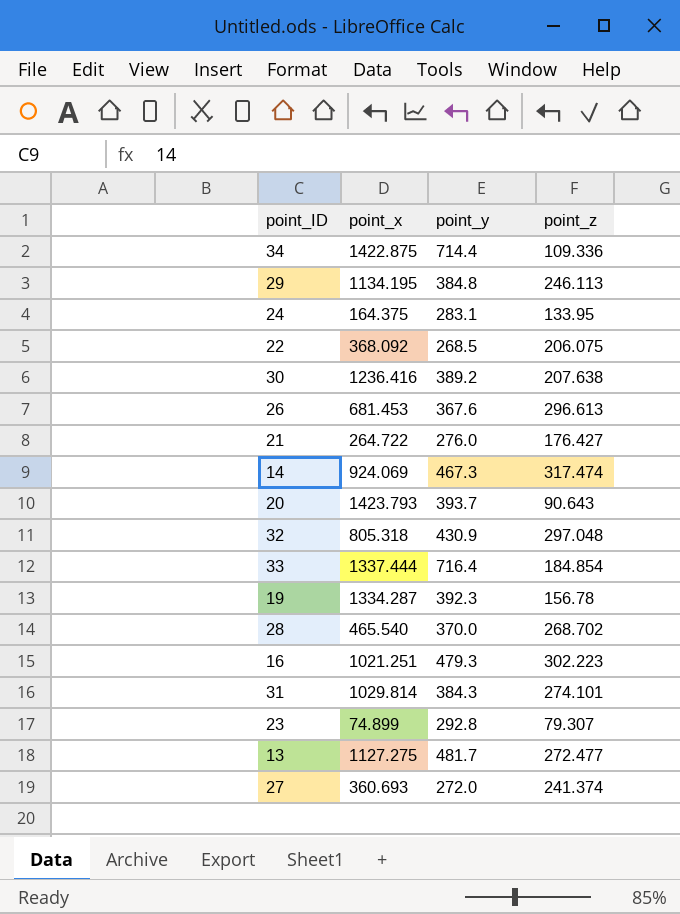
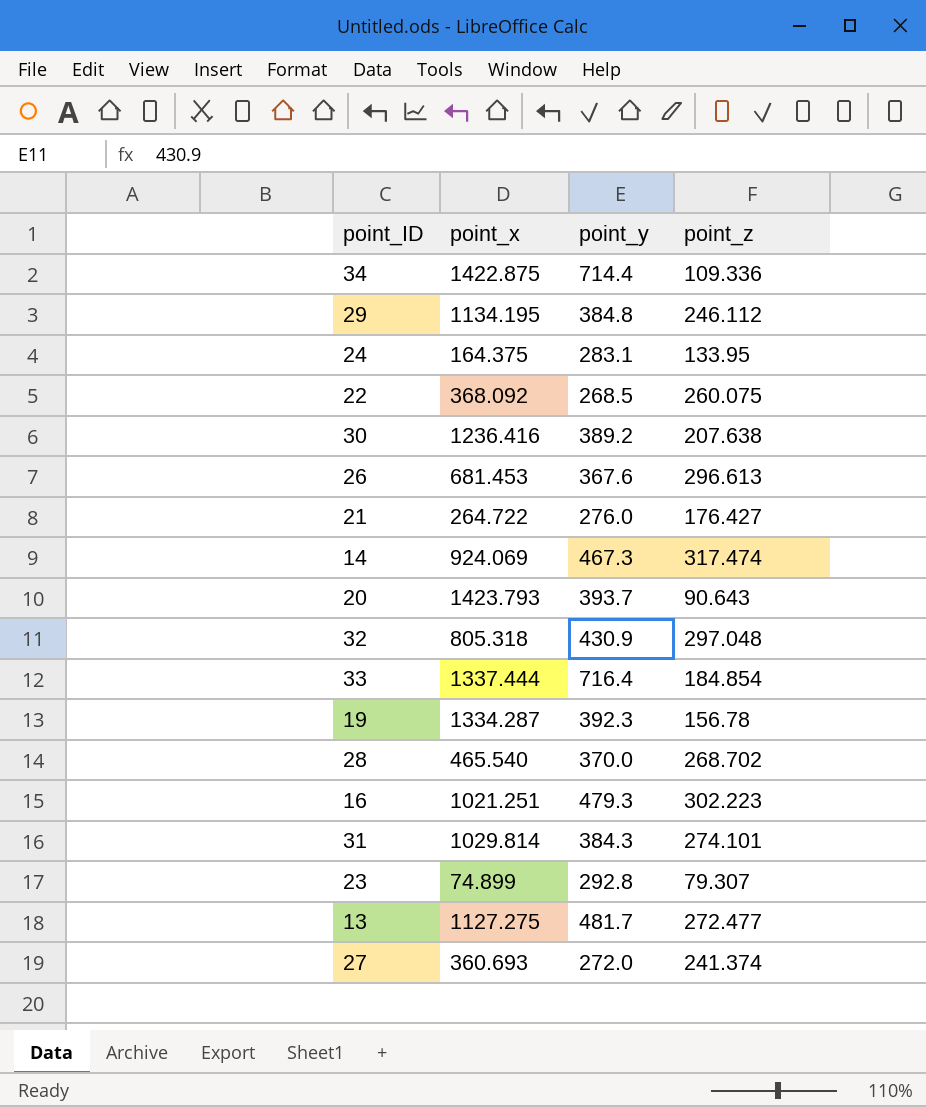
29 | point_z: 246.113 -> 246.112
22 | point_z: 206.075 -> 260.075

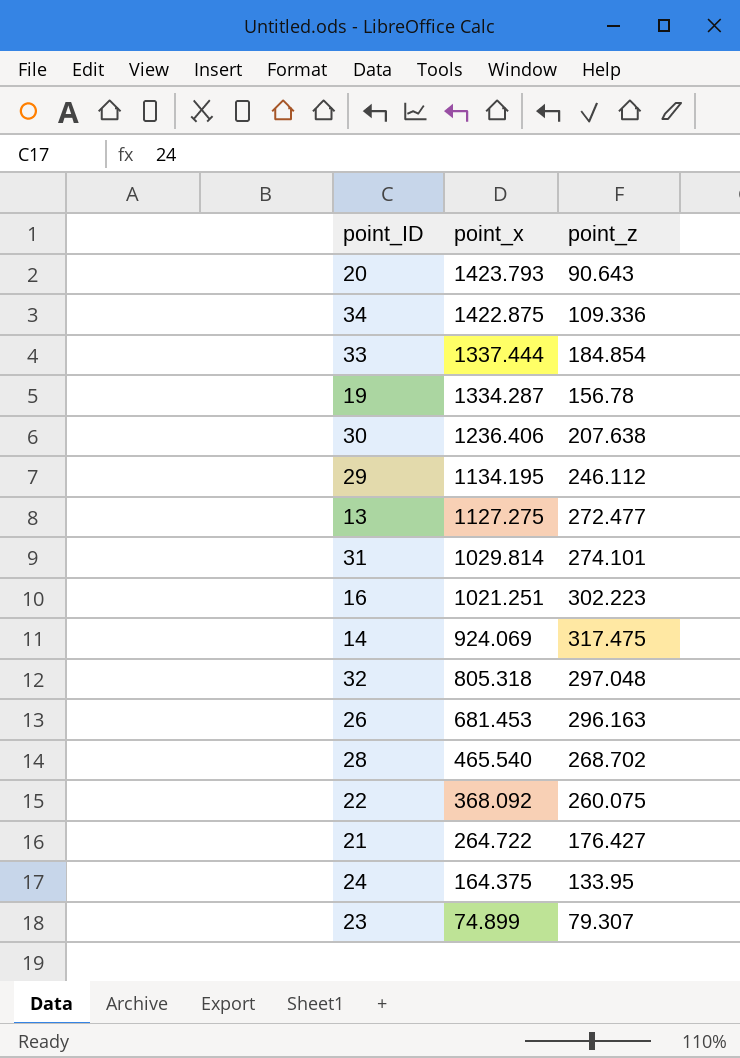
row order: none -> point_x descending
column point_y | position: 3 -> none
row 27: 360.693 | 272.0 | 241.374 -> none
30 | point_x: 1236.416 -> 1236.406
14 | point_z: 317.474 -> 317.475
26 | point_z: 296.613 -> 296.163

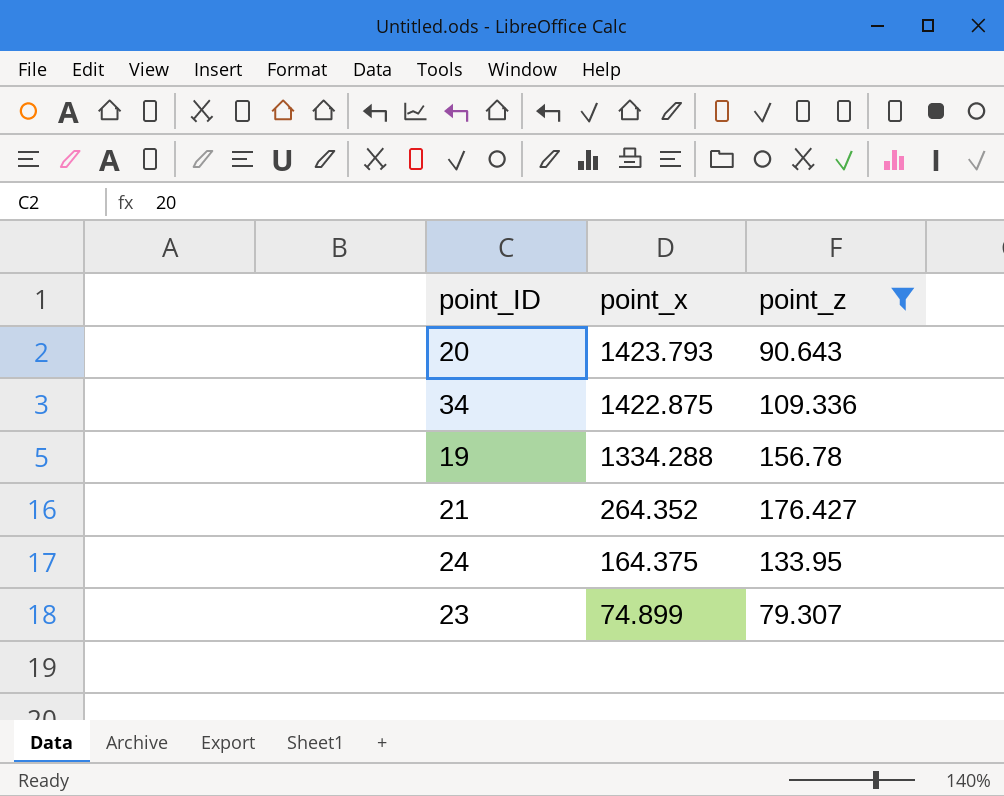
filter: none -> point_z <= 176.427
19 | point_x: 1334.287 -> 1334.288
21 | point_x: 264.722 -> 264.352

